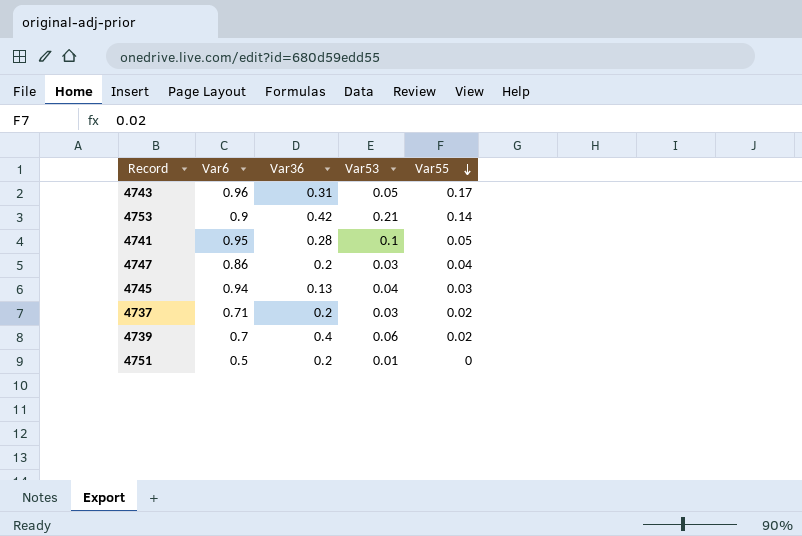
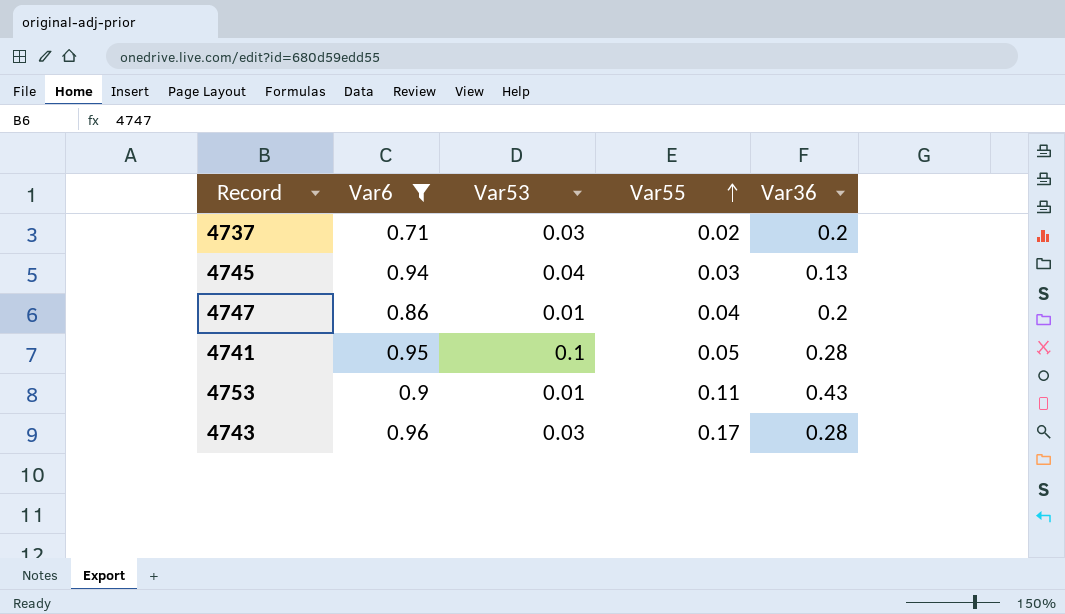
filter: none -> Var6 >= 0.71
row order: Var55 descending -> Var55 ascending
column Var36 | position: 3 -> 5
4747 | Var53: 0.03 -> 0.01
4753 | Var53: 0.21 -> 0.01
4753 | Var55: 0.14 -> 0.11
4753 | Var36: 0.42 -> 0.43
4743 | Var53: 0.05 -> 0.03
4743 | Var36: 0.31 -> 0.28

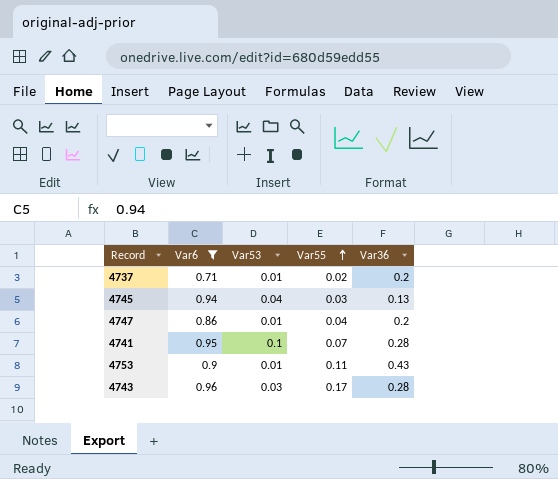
4737 | Var53: 0.03 -> 0.01
4741 | Var55: 0.05 -> 0.07

